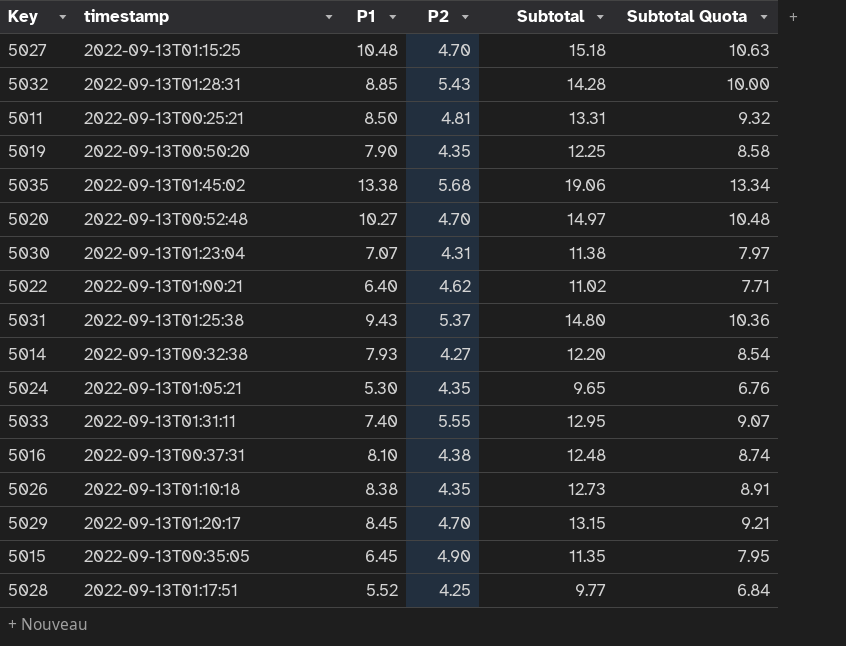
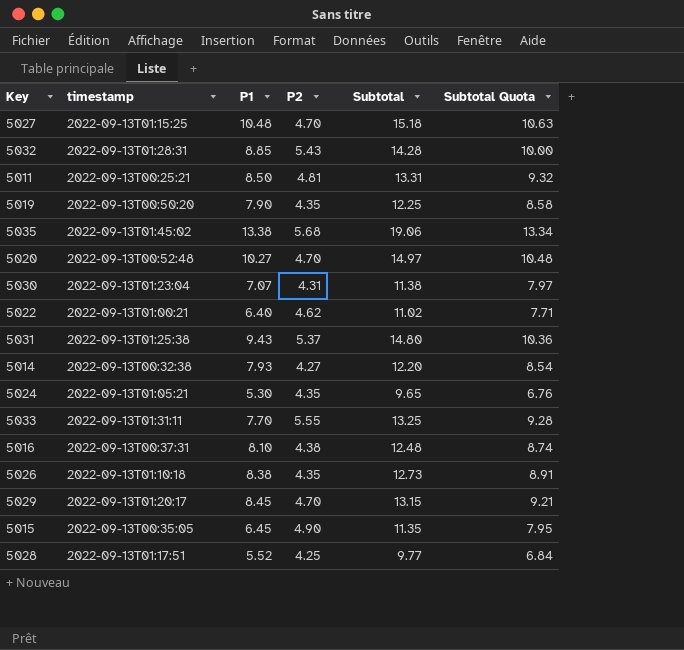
5033 | P1: 7.40 -> 7.70
5033 | Subtotal: 12.95 -> 13.25
5033 | Subtotal Quota: 9.07 -> 9.28

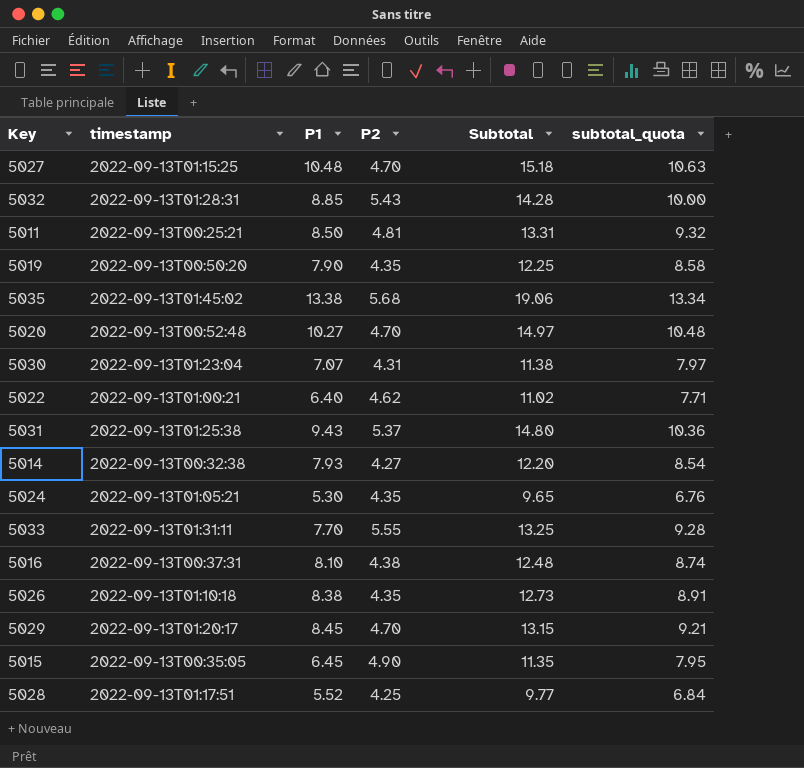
column name: Subtotal Quota -> subtotal_quota

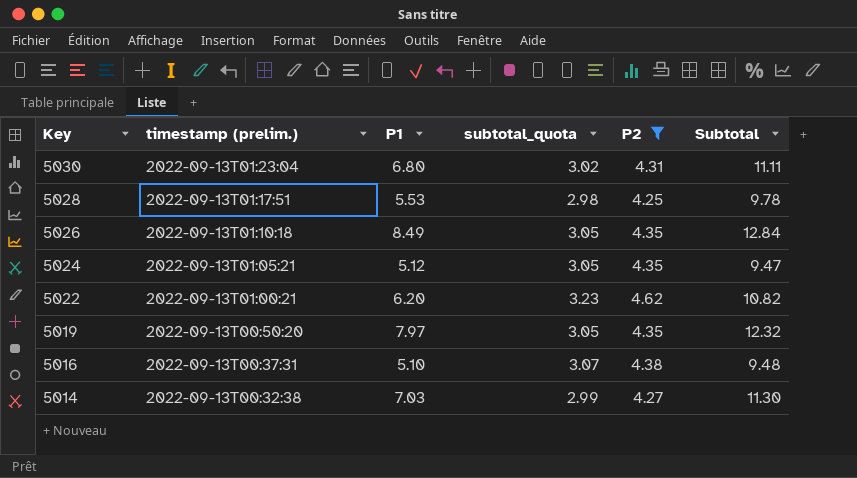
filter: none -> P2 <= 4.62
row order: none -> Key descending
column name: timestamp -> timestamp (prelim.)
column subtotal_quota | formula: [Subtotal] * 0.7 -> [P2] * 0.7
column subtotal_quota | position: 6 -> 4
5030 | P1: 7.07 -> 6.80
5030 | Subtotal: 11.38 -> 11.11
5028 | P1: 5.52 -> 5.53
5028 | Subtotal: 9.77 -> 9.78
5026 | P1: 8.38 -> 8.49
5026 | Subtotal: 12.73 -> 12.84
5024 | P1: 5.30 -> 5.12
5024 | Subtotal: 9.65 -> 9.47
5022 | P1: 6.40 -> 6.20
5022 | Subtotal: 11.02 -> 10.82
5019 | P1: 7.90 -> 7.97
5019 | Subtotal: 12.25 -> 12.32
5016 | P1: 8.10 -> 5.10
5016 | Subtotal: 12.48 -> 9.48
5014 | P1: 7.93 -> 7.03
5014 | Subtotal: 12.20 -> 11.30

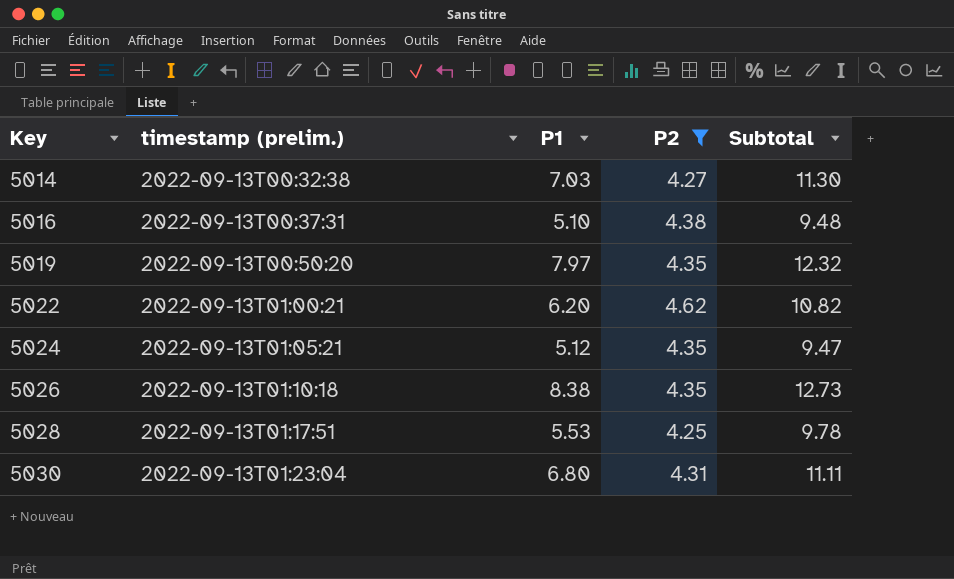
row order: Key descending -> Key ascending
column subtotal_quota | formula: [P2] * 0.7 -> none
5026 | P1: 8.49 -> 8.38
5026 | Subtotal: 12.84 -> 12.73

